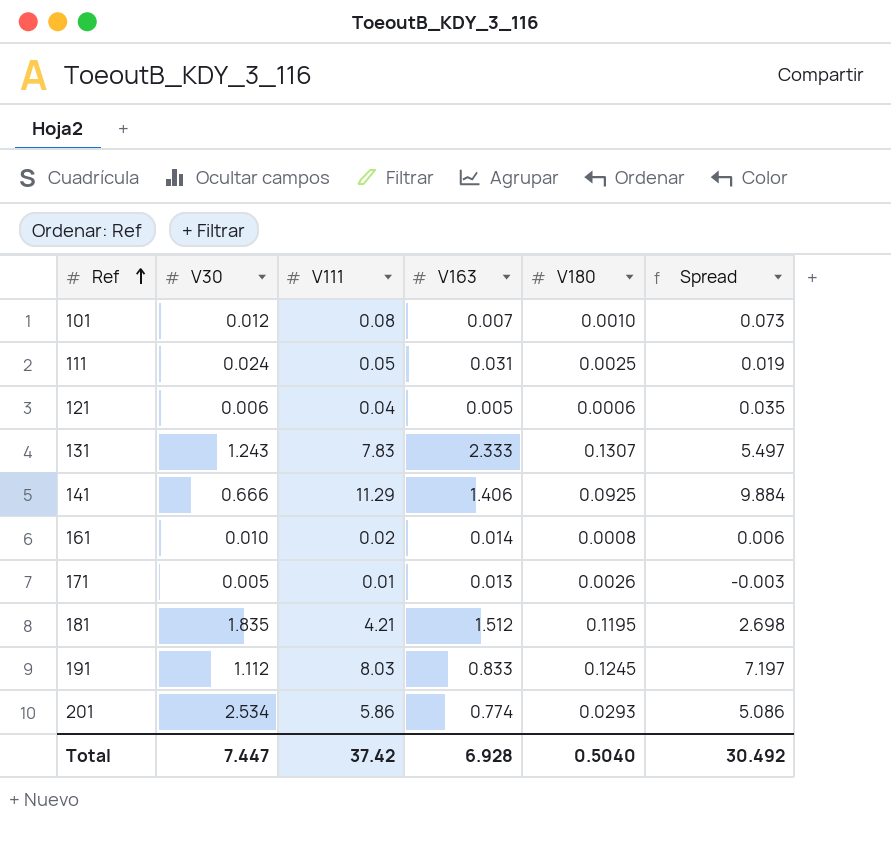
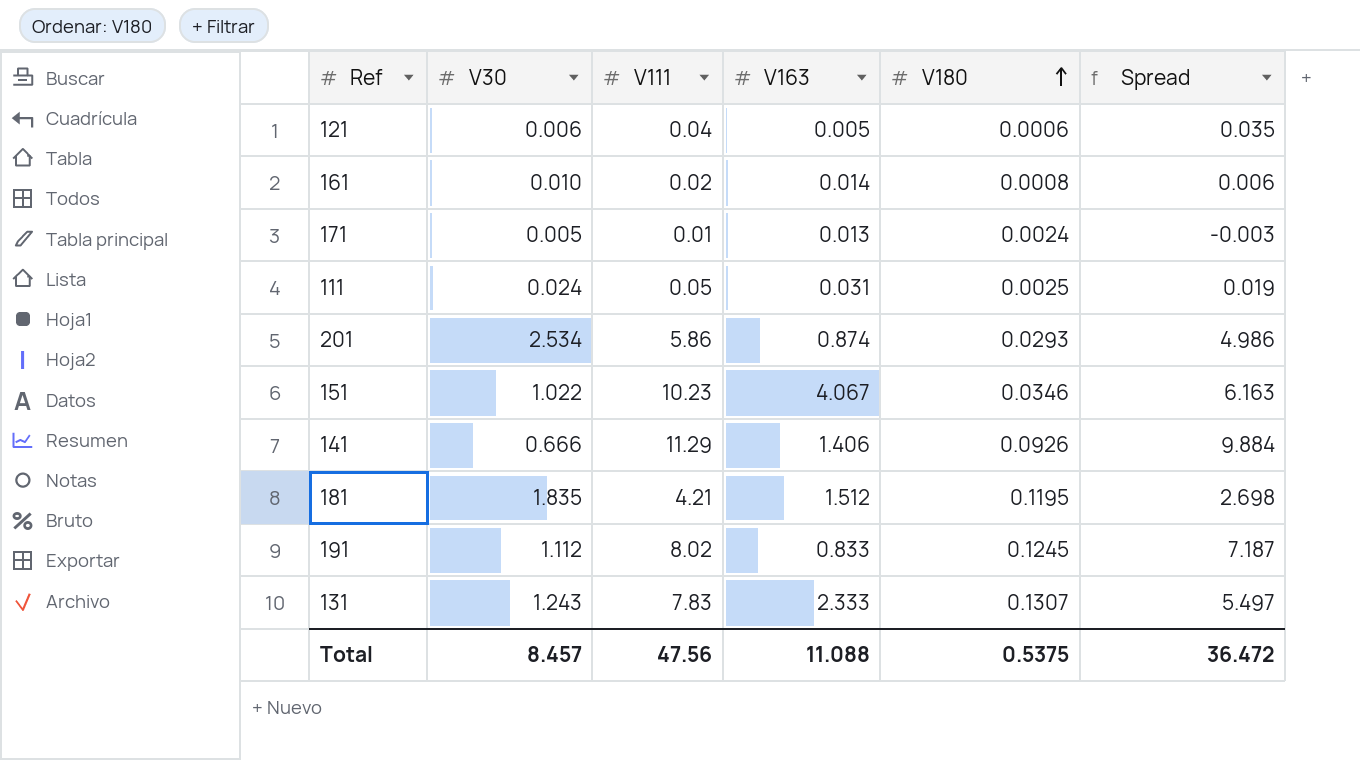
row order: Ref ascending -> V180 ascending
row 101: 0.012 | 0.08 | 0.007 | 0.0010 | 0.073 -> none
171 | V180: 0.0026 -> 0.0024
201 | V163: 0.774 -> 0.874
201 | Spread: 5.086 -> 4.986
row 151: none -> 1.022 | 10.23 | 4.067 | 0.0346 | 6.163
141 | V180: 0.0925 -> 0.0926
191 | V111: 8.03 -> 8.02
191 | Spread: 7.197 -> 7.187
Total | V30: 7.447 -> 8.457
Total | V111: 37.42 -> 47.56
Total | V163: 6.928 -> 11.088
Total | V180: 0.5040 -> 0.5375
Total | Spread: 30.492 -> 36.472

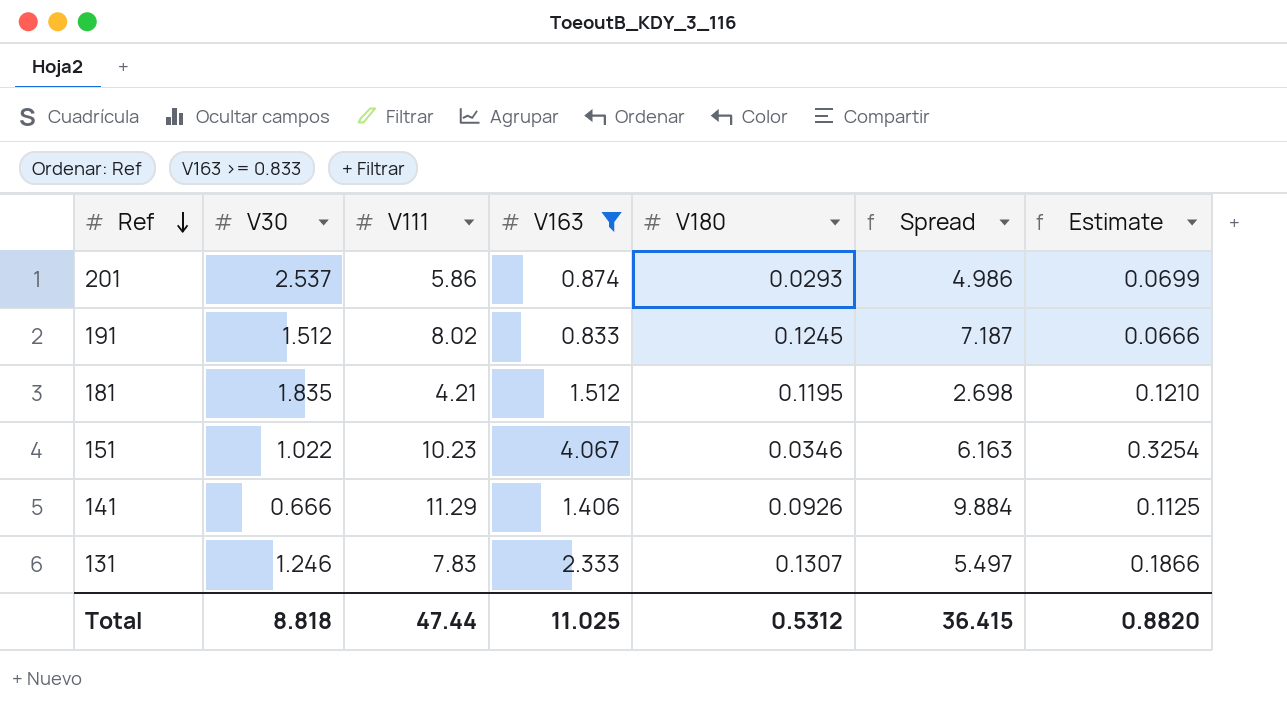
filter: none -> V163 >= 0.833
row order: V180 ascending -> Ref descending
column Estimate | formula: none -> [V163] * 0.08
201 | V30: 2.534 -> 2.537
191 | V30: 1.112 -> 1.512
131 | V30: 1.243 -> 1.246
Total | V30: 8.457 -> 8.818
Total | V111: 47.56 -> 47.44
Total | V163: 11.088 -> 11.025
Total | V180: 0.5375 -> 0.5312
Total | Spread: 36.472 -> 36.415

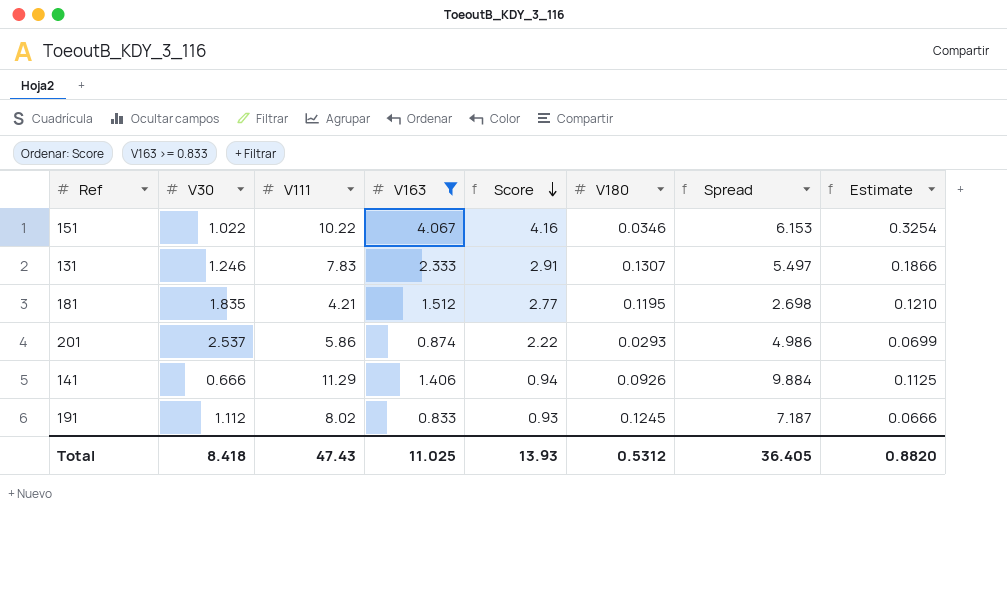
row order: Ref descending -> Score descending
column Score | formula: none -> [V30] * [V163]
151 | V111: 10.23 -> 10.22
151 | Spread: 6.163 -> 6.153
191 | V30: 1.512 -> 1.112
Total | V30: 8.818 -> 8.418
Total | V111: 47.44 -> 47.43
Total | Spread: 36.415 -> 36.405

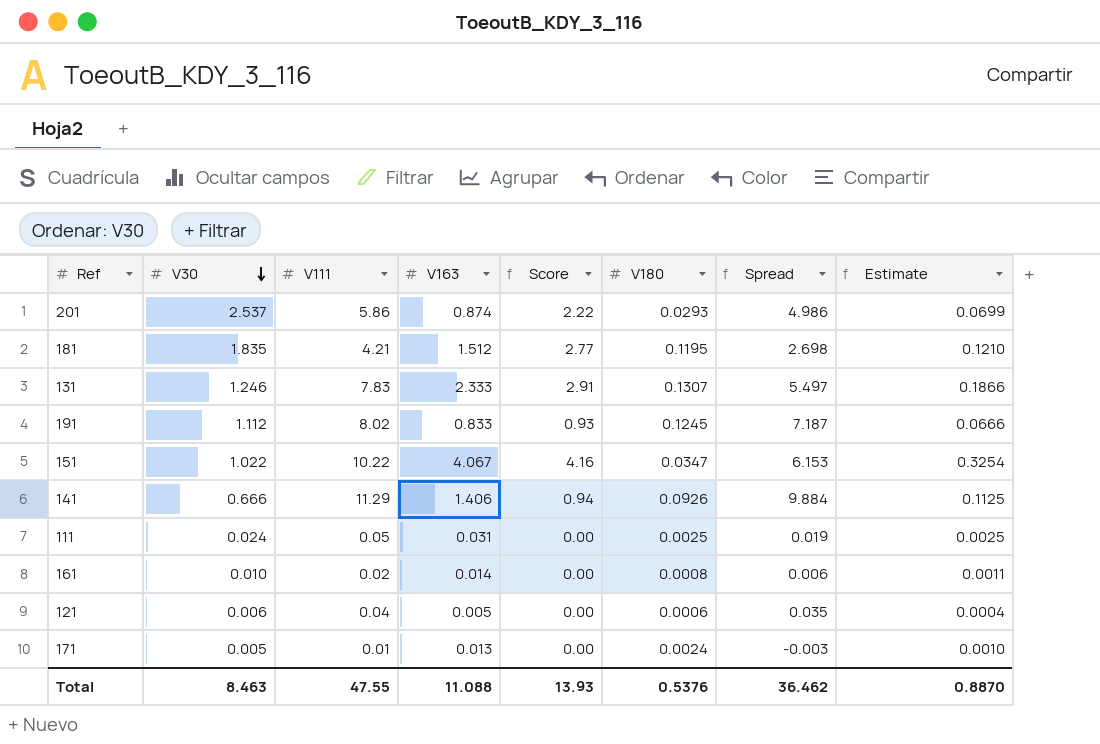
filter: V163 >= 0.833 -> none
row order: Score descending -> V30 descending
151 | V180: 0.0346 -> 0.0347
Total | V30: 8.418 -> 8.463
Total | V111: 47.43 -> 47.55
Total | V163: 11.025 -> 11.088
Total | V180: 0.5312 -> 0.5376
Total | Spread: 36.405 -> 36.462
Total | Estimate: 0.8820 -> 0.8870

